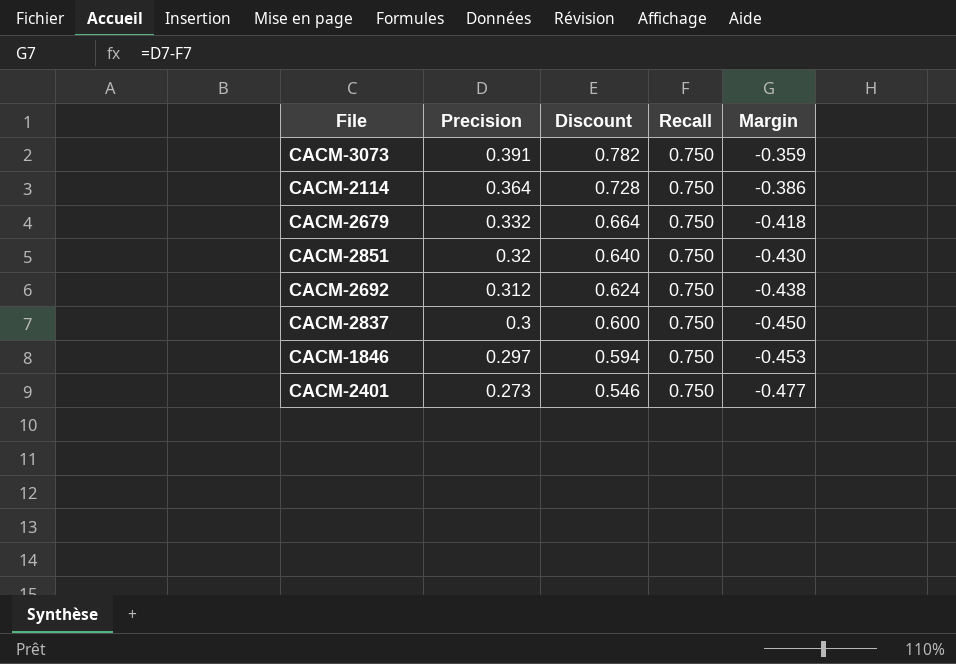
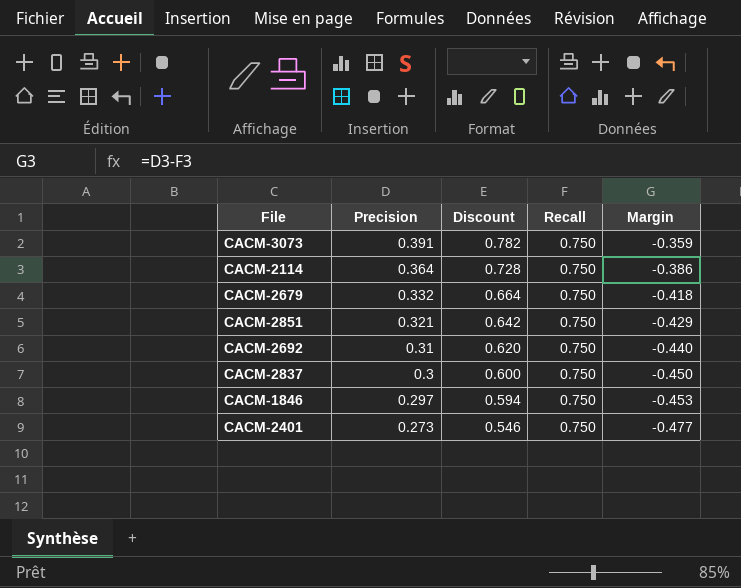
CACM-2851 | Precision: 0.32 -> 0.321
CACM-2851 | Discount: 0.640 -> 0.642
CACM-2851 | Margin: -0.430 -> -0.429
CACM-2692 | Precision: 0.312 -> 0.31
CACM-2692 | Discount: 0.624 -> 0.620
CACM-2692 | Margin: -0.438 -> -0.440

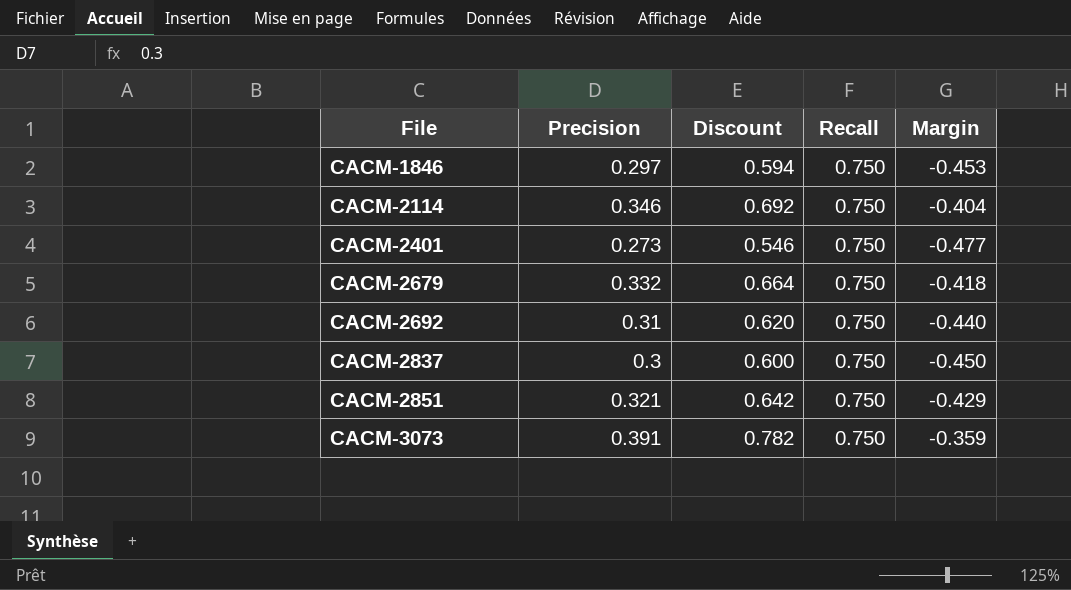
row order: Precision descending -> File ascending
CACM-2114 | Precision: 0.364 -> 0.346
CACM-2114 | Discount: 0.728 -> 0.692
CACM-2114 | Margin: -0.386 -> -0.404

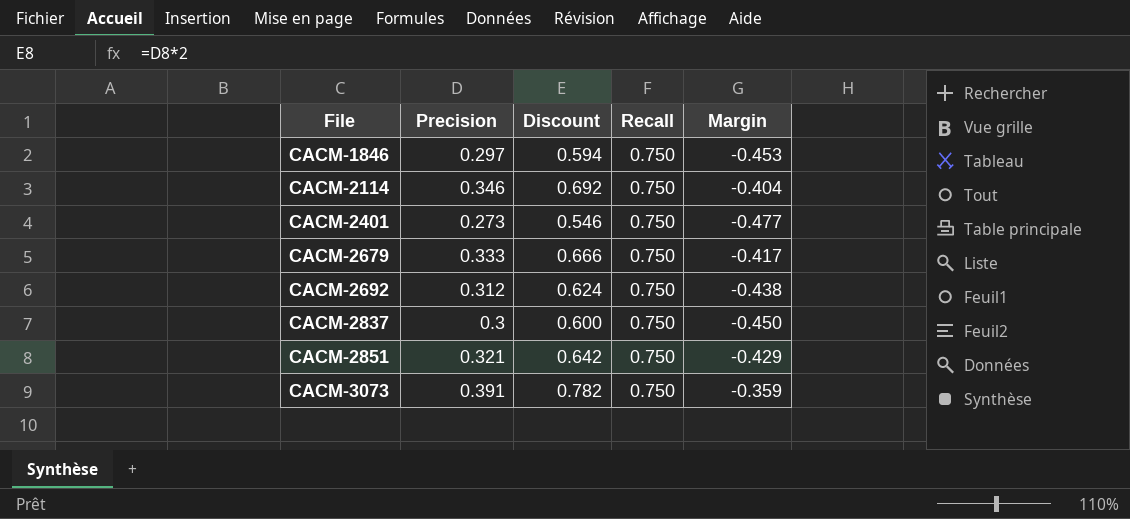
CACM-2679 | Precision: 0.332 -> 0.333
CACM-2679 | Discount: 0.664 -> 0.666
CACM-2679 | Margin: -0.418 -> -0.417
CACM-2692 | Precision: 0.31 -> 0.312
CACM-2692 | Discount: 0.620 -> 0.624
CACM-2692 | Margin: -0.440 -> -0.438

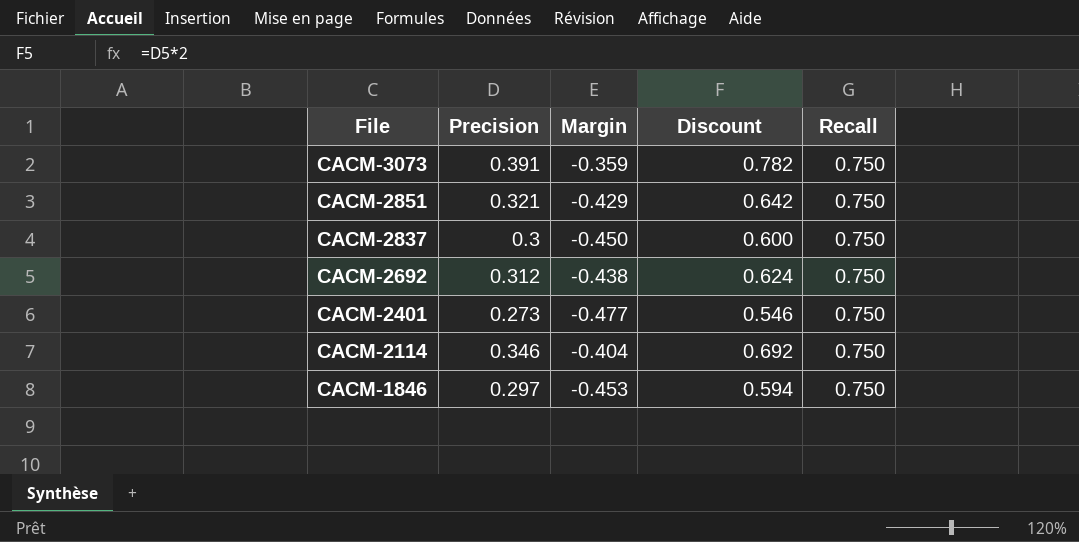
row order: File ascending -> File descending
column Margin | position: 5 -> 3
row CACM-2679: 0.333 | 0.666 | 0.750 | -0.417 -> none

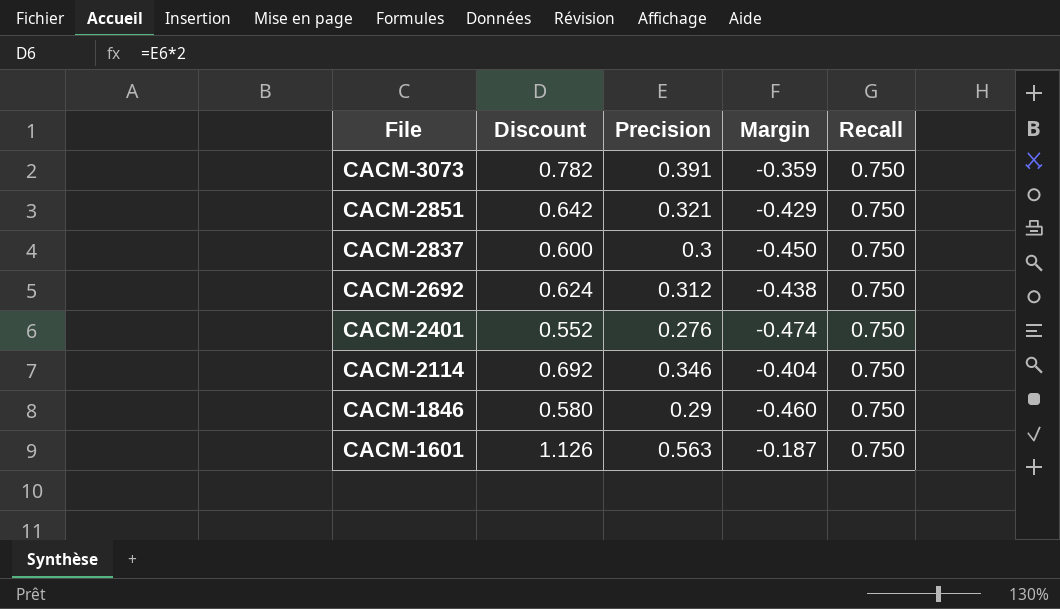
column Discount | position: 4 -> 2
CACM-2401 | Discount: 0.546 -> 0.552
CACM-2401 | Precision: 0.273 -> 0.276
CACM-2401 | Margin: -0.477 -> -0.474
CACM-1846 | Discount: 0.594 -> 0.580
CACM-1846 | Precision: 0.297 -> 0.29
CACM-1846 | Margin: -0.453 -> -0.460
row CACM-1601: none -> 1.126 | 0.563 | -0.187 | 0.750

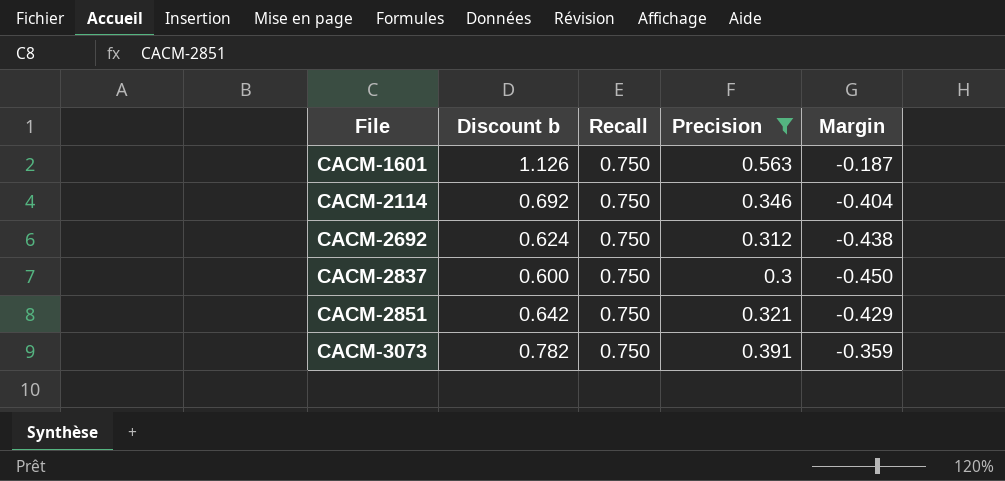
filter: none -> Precision >= 0.3
row order: File descending -> File ascending
column name: Discount -> Discount b
column Recall | position: 5 -> 3

